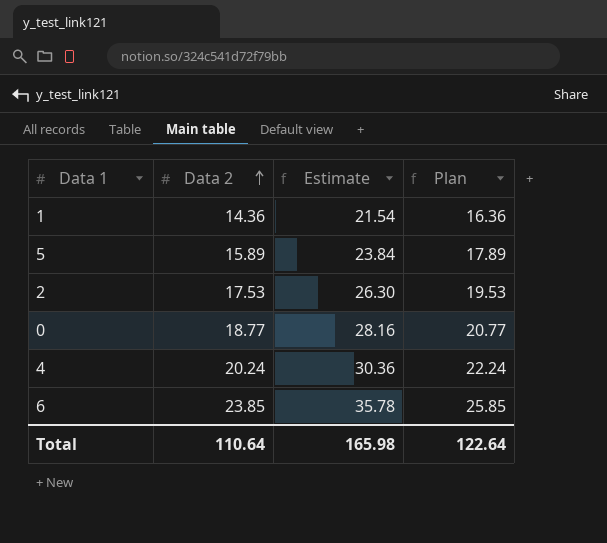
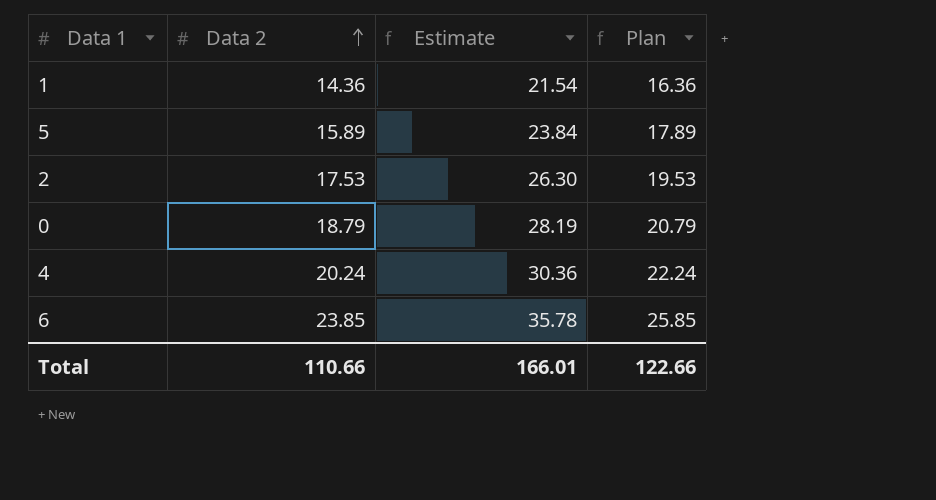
0 | Data 2: 18.77 -> 18.79
0 | Estimate: 28.16 -> 28.19
0 | Plan: 20.77 -> 20.79
Total | Data 2: 110.64 -> 110.66
Total | Estimate: 165.98 -> 166.01
Total | Plan: 122.64 -> 122.66

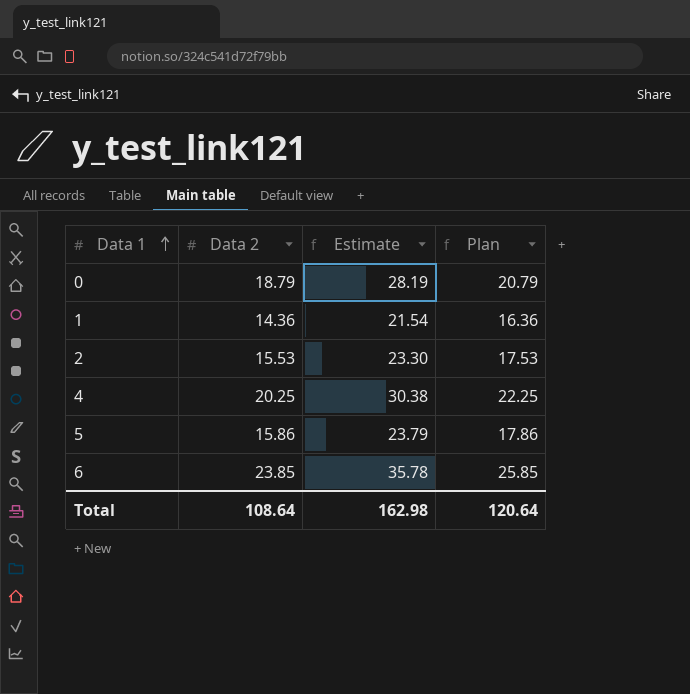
row order: Data 2 ascending -> Data 1 ascending
2 | Data 2: 17.53 -> 15.53
2 | Estimate: 26.30 -> 23.30
2 | Plan: 19.53 -> 17.53
4 | Data 2: 20.24 -> 20.25
4 | Estimate: 30.36 -> 30.38
4 | Plan: 22.24 -> 22.25
5 | Data 2: 15.89 -> 15.86
5 | Estimate: 23.84 -> 23.79
5 | Plan: 17.89 -> 17.86
Total | Data 2: 110.66 -> 108.64
Total | Estimate: 166.01 -> 162.98
Total | Plan: 122.66 -> 120.64

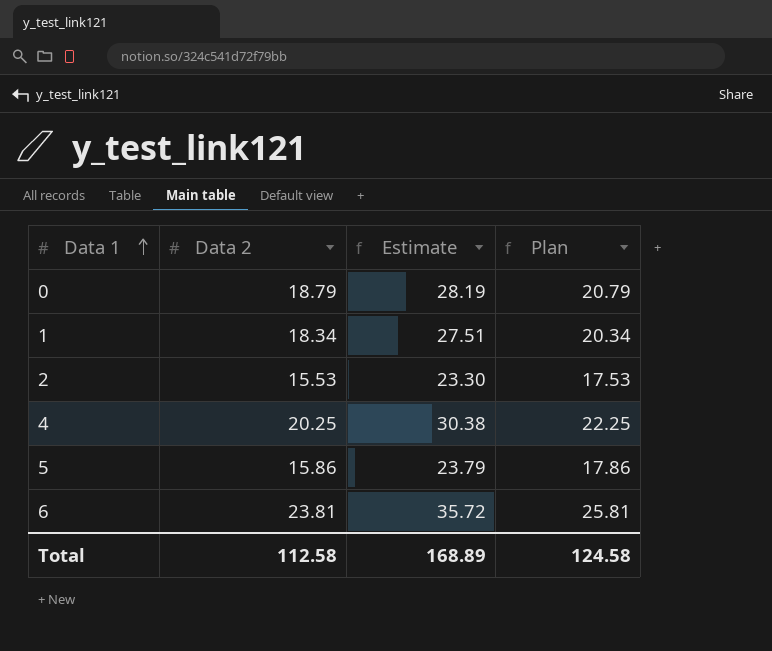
1 | Data 2: 14.36 -> 18.34
1 | Estimate: 21.54 -> 27.51
1 | Plan: 16.36 -> 20.34
6 | Data 2: 23.85 -> 23.81
6 | Estimate: 35.78 -> 35.72
6 | Plan: 25.85 -> 25.81
Total | Data 2: 108.64 -> 112.58
Total | Estimate: 162.98 -> 168.89
Total | Plan: 120.64 -> 124.58

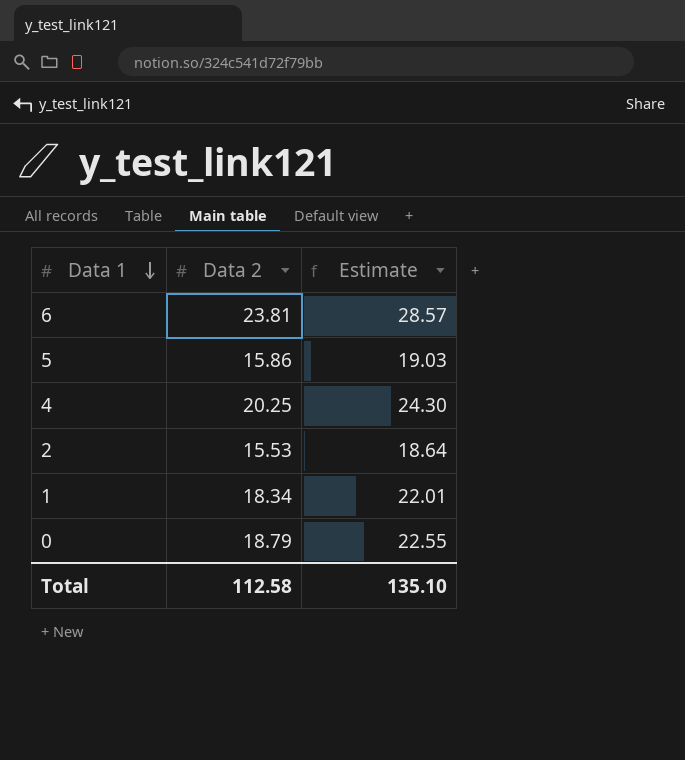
row order: Data 1 ascending -> Data 1 descending
column Plan | formula: [Data 2] + 2 -> none
column Estimate | formula: [Data 2] * 1.5 -> [Data 2] * 1.2
Total | Estimate: 168.89 -> 135.10

